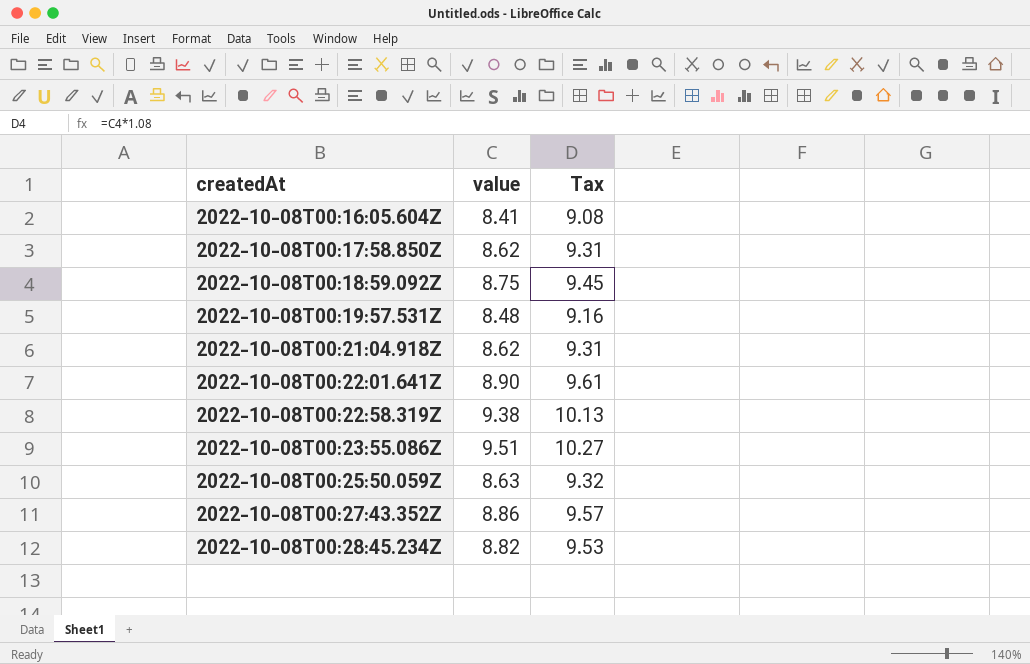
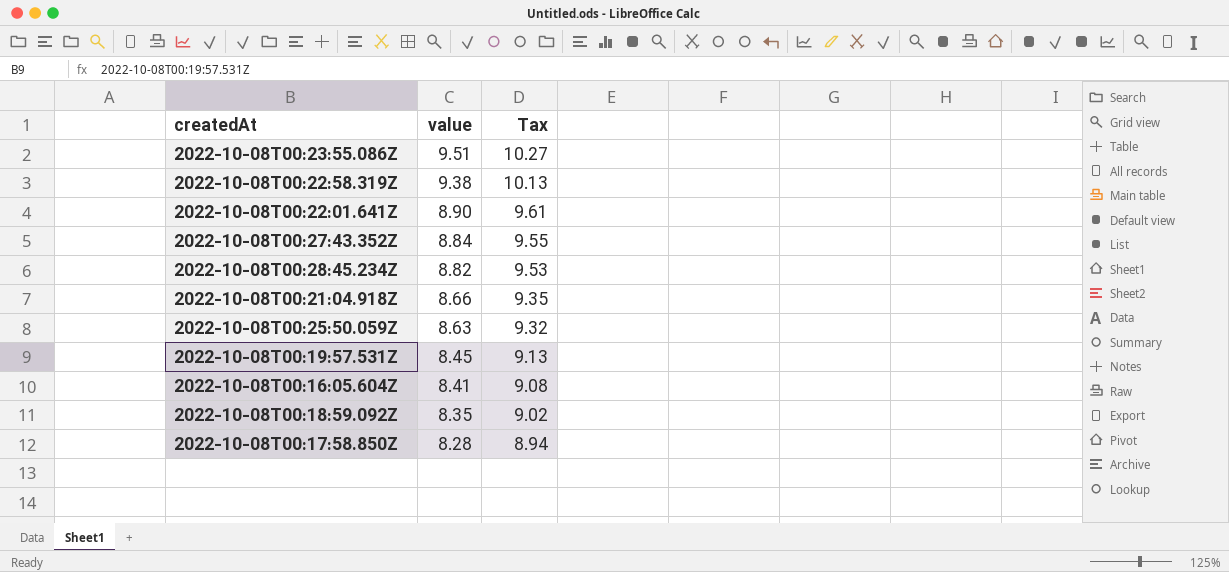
row order: createdAt ascending -> value descending
2022-10-08T00:27:43.352Z | value: 8.86 -> 8.84
2022-10-08T00:27:43.352Z | Tax: 9.57 -> 9.55
2022-10-08T00:21:04.918Z | value: 8.62 -> 8.66
2022-10-08T00:21:04.918Z | Tax: 9.31 -> 9.35
2022-10-08T00:19:57.531Z | value: 8.48 -> 8.45
2022-10-08T00:19:57.531Z | Tax: 9.16 -> 9.13
2022-10-08T00:18:59.092Z | value: 8.75 -> 8.35
2022-10-08T00:18:59.092Z | Tax: 9.45 -> 9.02
2022-10-08T00:17:58.850Z | value: 8.62 -> 8.28
2022-10-08T00:17:58.850Z | Tax: 9.31 -> 8.94

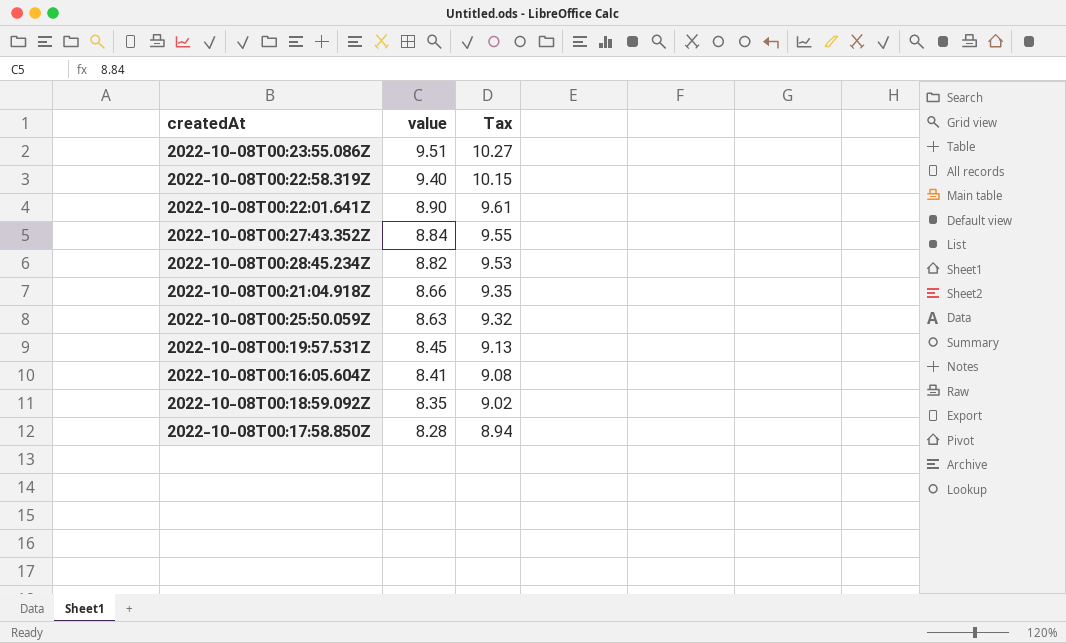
2022-10-08T00:22:58.319Z | value: 9.38 -> 9.40
2022-10-08T00:22:58.319Z | Tax: 10.13 -> 10.15

